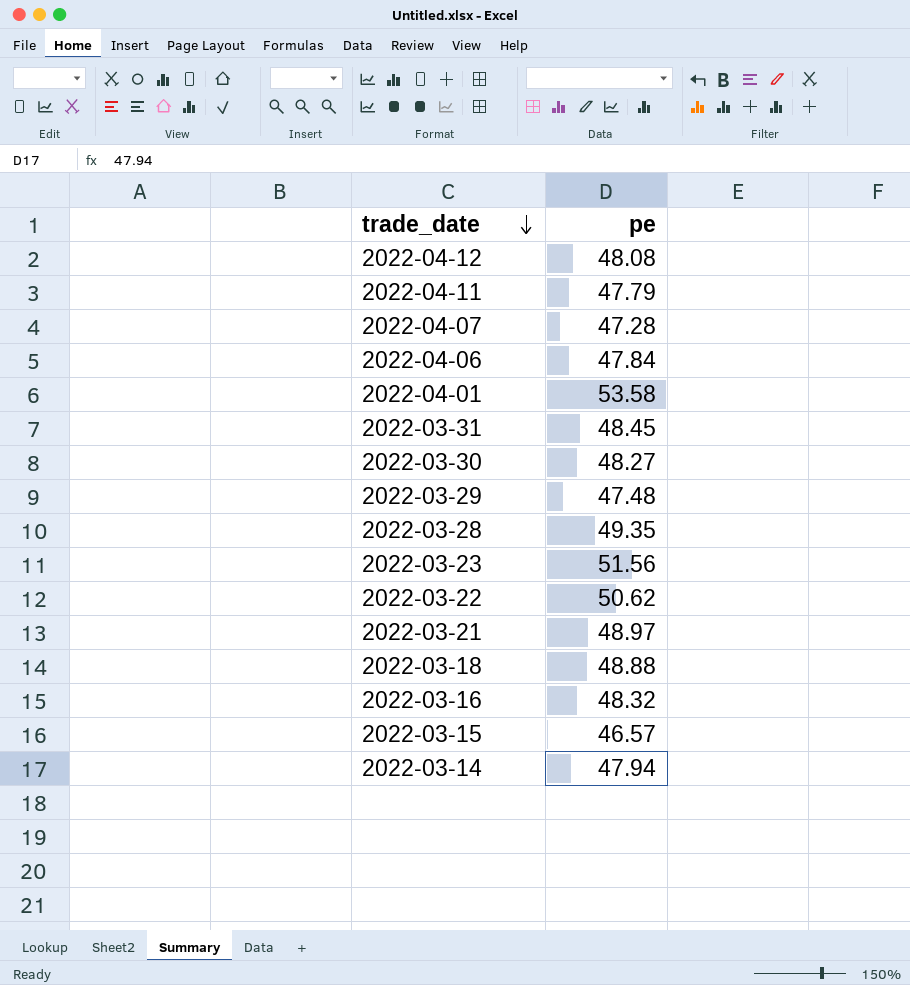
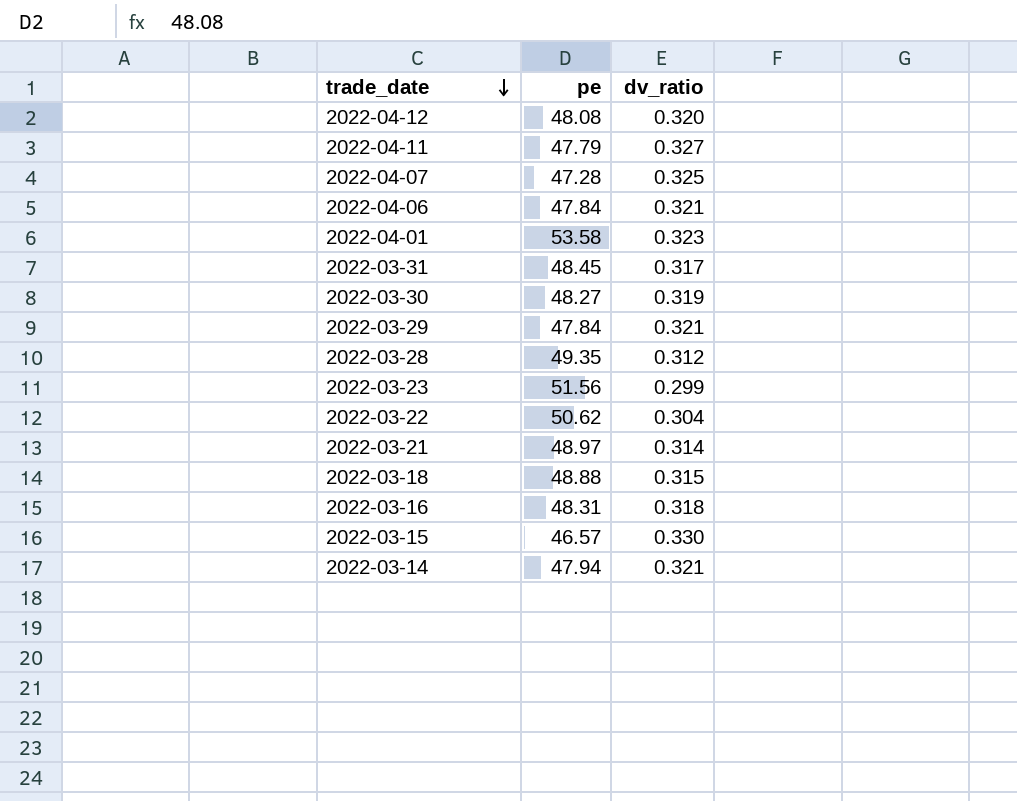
column dv_ratio | position: none -> 3
2022-03-29 | pe: 47.48 -> 47.84
2022-03-16 | pe: 48.32 -> 48.31

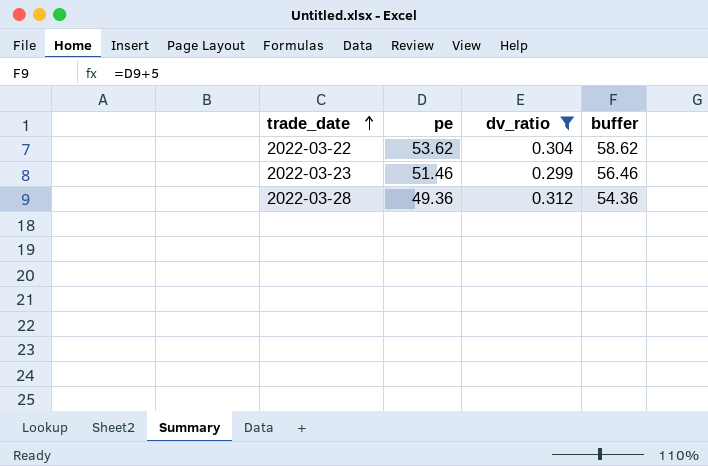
filter: none -> dv_ratio <= 0.312
row order: trade_date descending -> trade_date ascending
column buffer | formula: none -> [pe] + 5
2022-03-22 | pe: 50.62 -> 53.62
2022-03-23 | pe: 51.56 -> 51.46
2022-03-28 | pe: 49.35 -> 49.36

